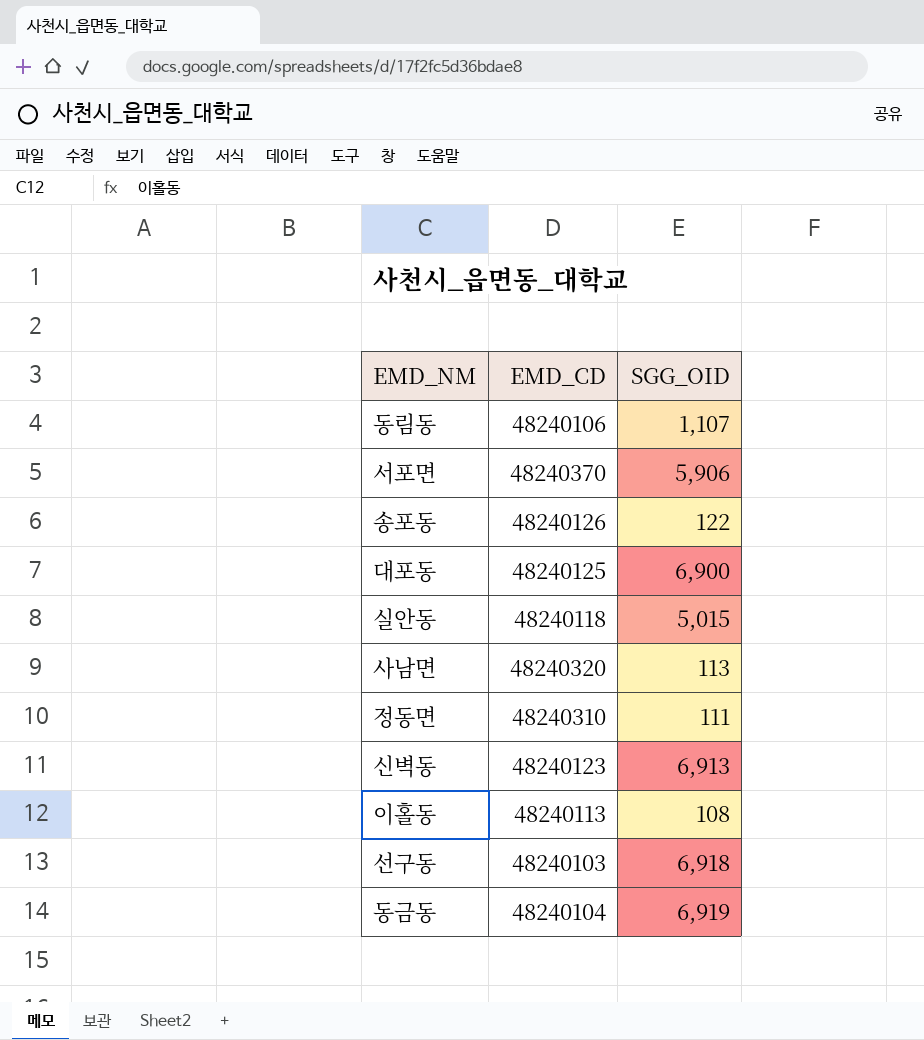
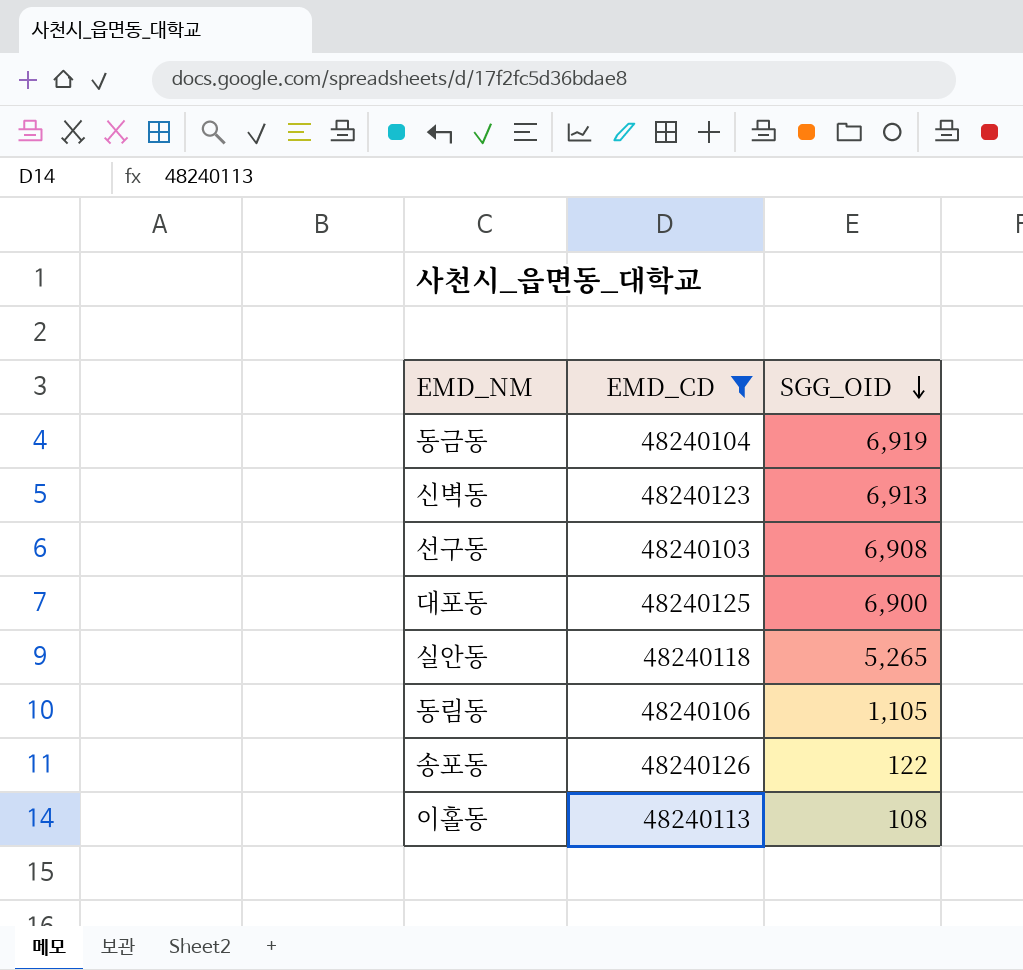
filter: none -> EMD_CD <= 48240126
row order: none -> SGG_OID descending
선구동 | SGG_OID: 6,918 -> 6,908
실안동 | SGG_OID: 5,015 -> 5,265
동림동 | SGG_OID: 1,107 -> 1,105

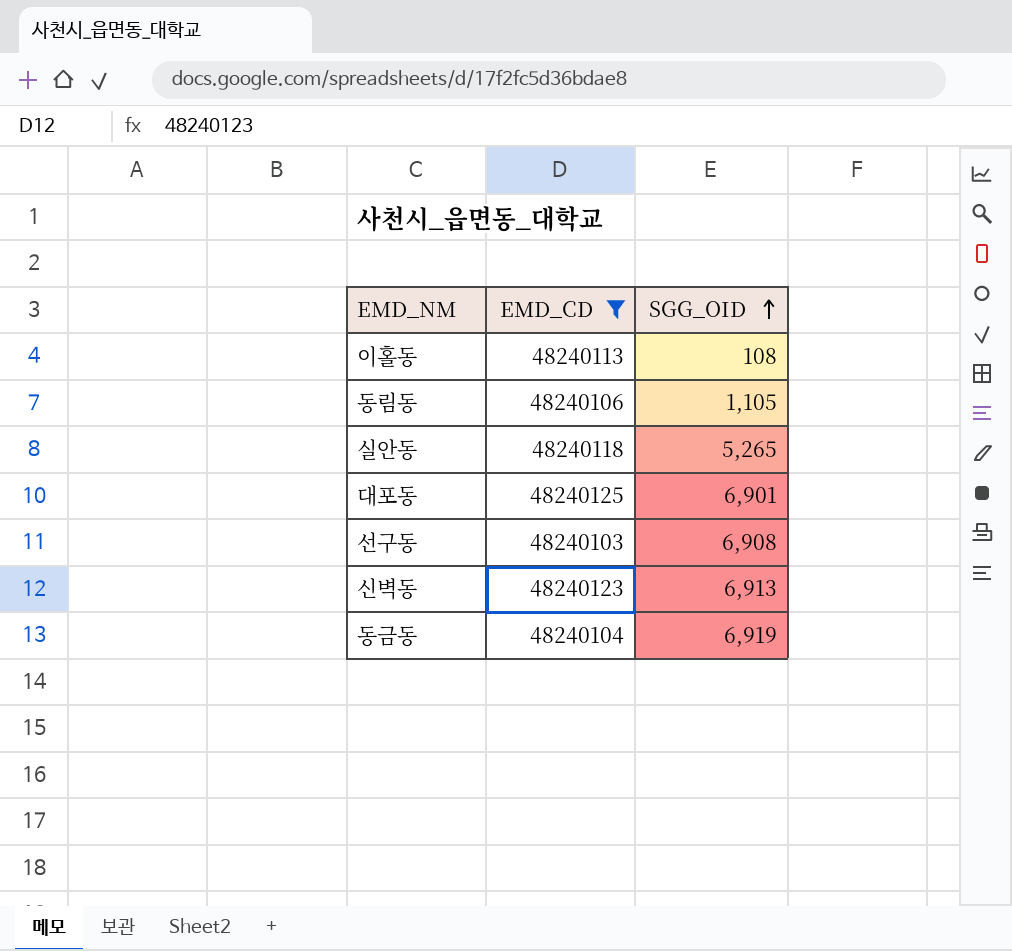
row order: SGG_OID descending -> SGG_OID ascending
row 송포동: 48240126 | 122 -> none
대포동 | SGG_OID: 6,900 -> 6,901

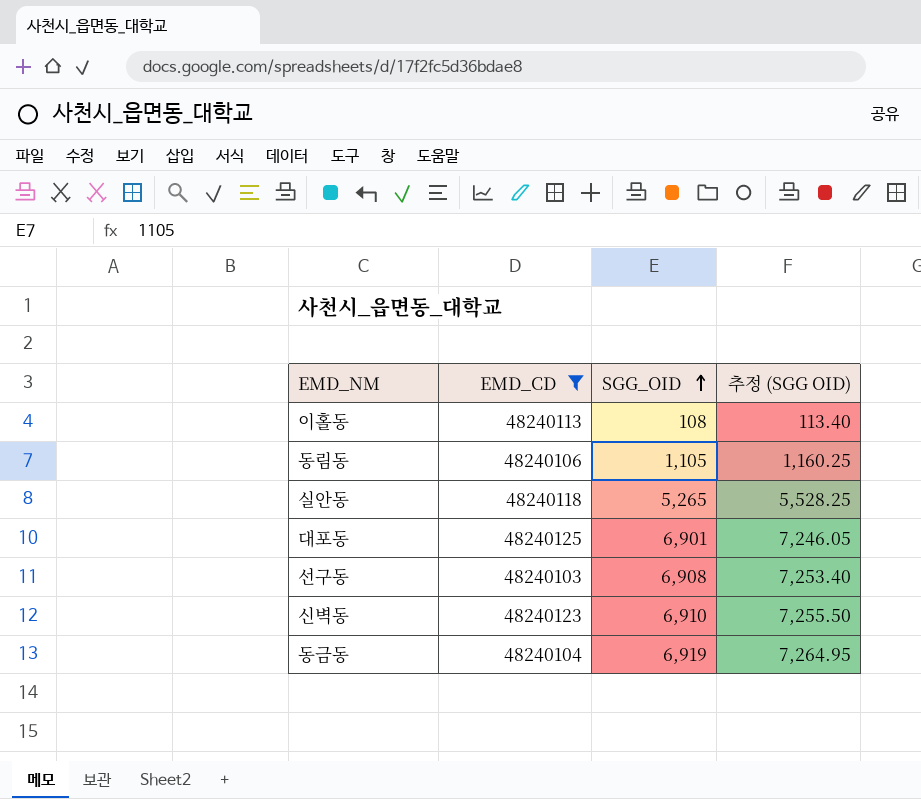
column 추정 (SGG OID) | formula: none -> [SGG_OID] * 1.05
신벽동 | SGG_OID: 6,913 -> 6,910

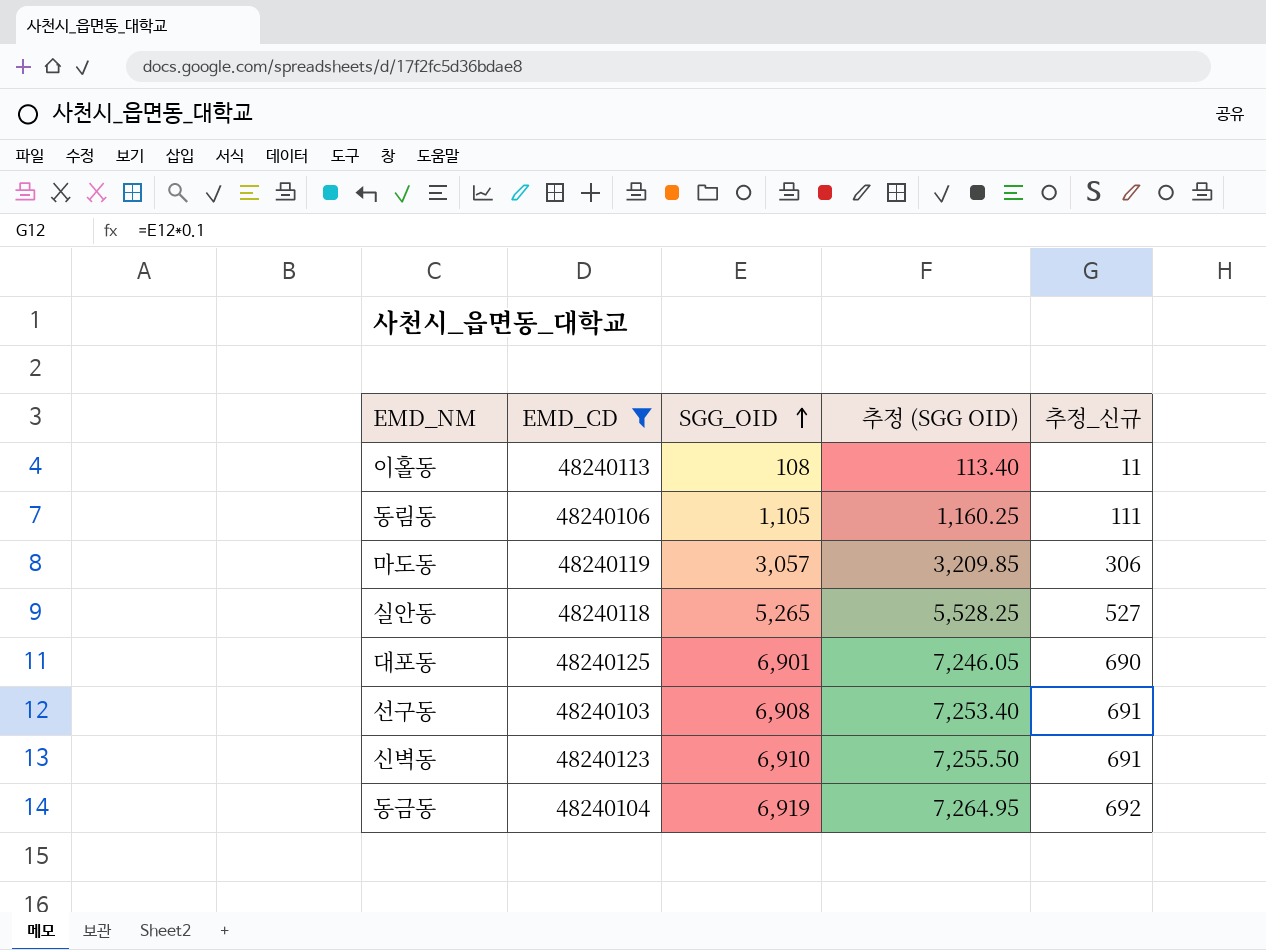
column 추정_신규 | formula: none -> [SGG_OID] * 0.1
row 마도동: none -> 48240119 | 3,057 | 3,209.85 | 306

